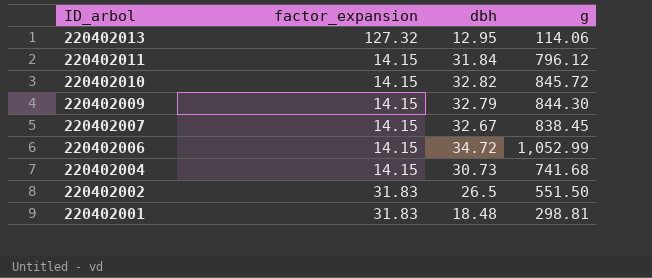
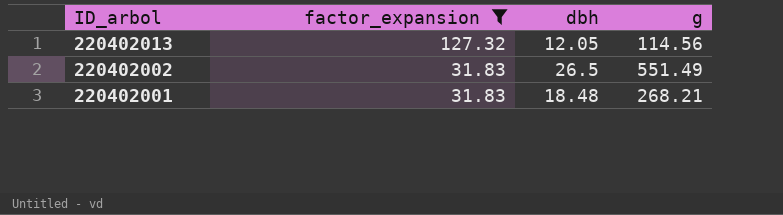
filter: none -> factor_expansion != 14.15
220402013 | dbh: 12.95 -> 12.05
220402013 | g: 114.06 -> 114.56
220402002 | g: 551.50 -> 551.49
220402001 | g: 298.81 -> 268.21

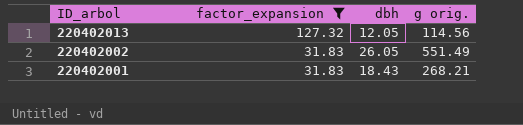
column name: g -> g orig.
220402002 | dbh: 26.5 -> 26.05
220402001 | dbh: 18.48 -> 18.43

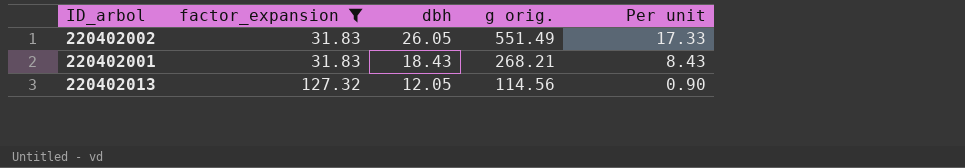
row order: ID_arbol descending -> factor_expansion ascending
column Per unit | formula: none -> [g orig.] / [factor_expansion]

